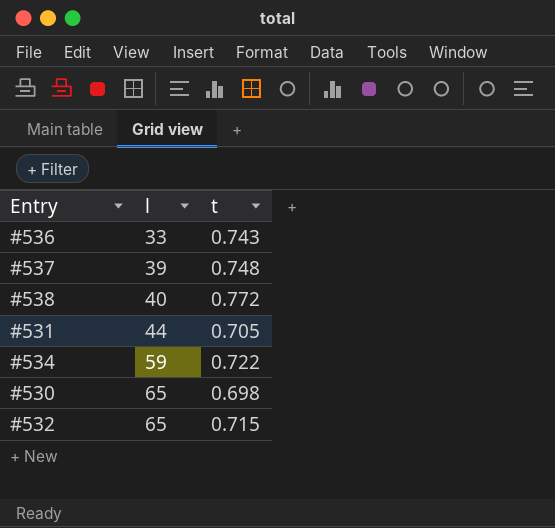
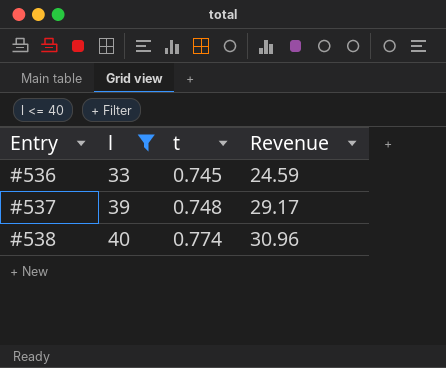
filter: none -> l <= 40
column Revenue | formula: none -> [l] * [t]
#536 | t: 0.743 -> 0.745
#538 | t: 0.772 -> 0.774

